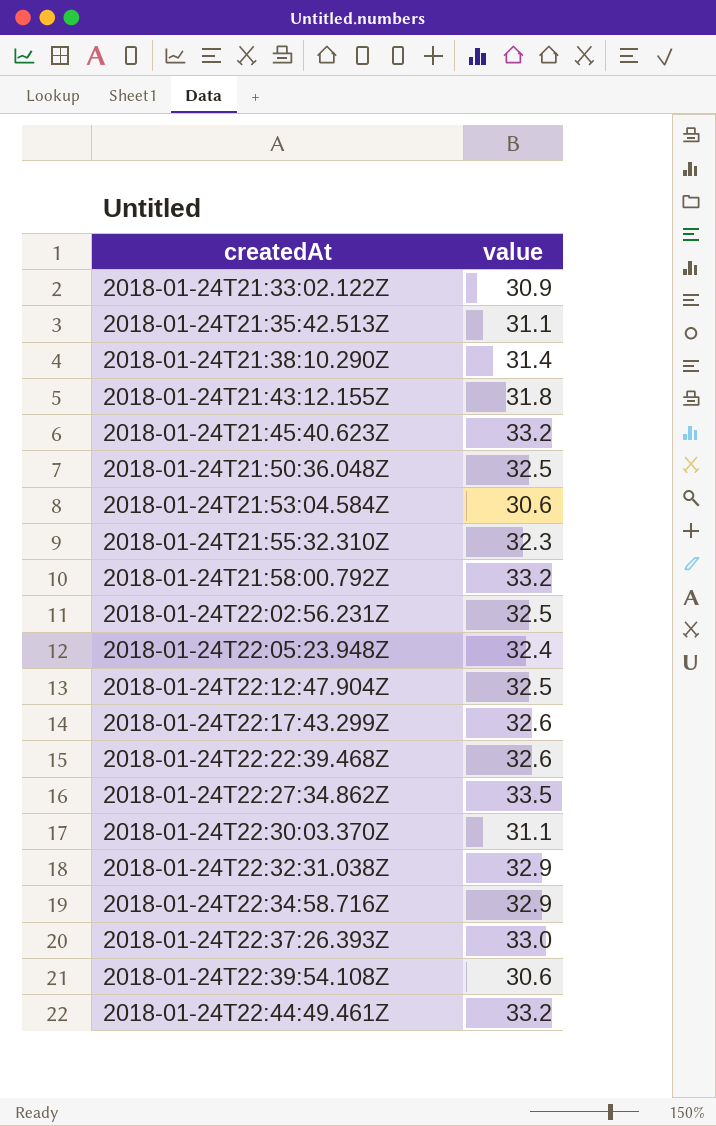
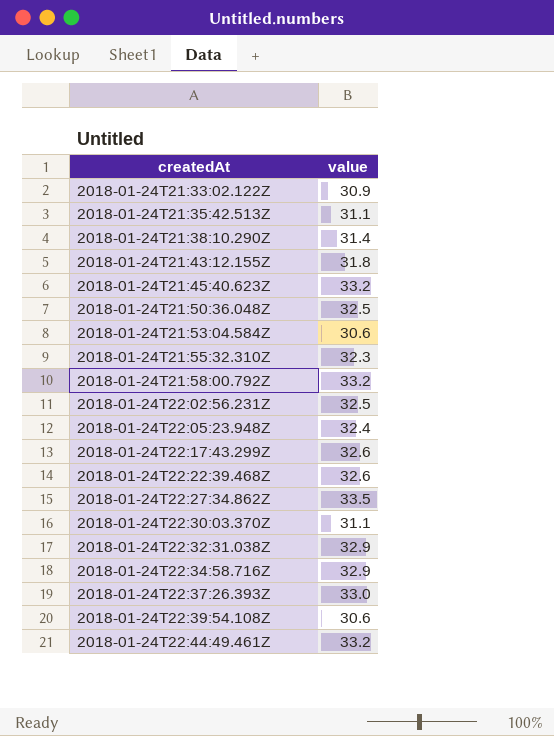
row 2018-01-24T22:12:47.904Z: 32.5 -> none

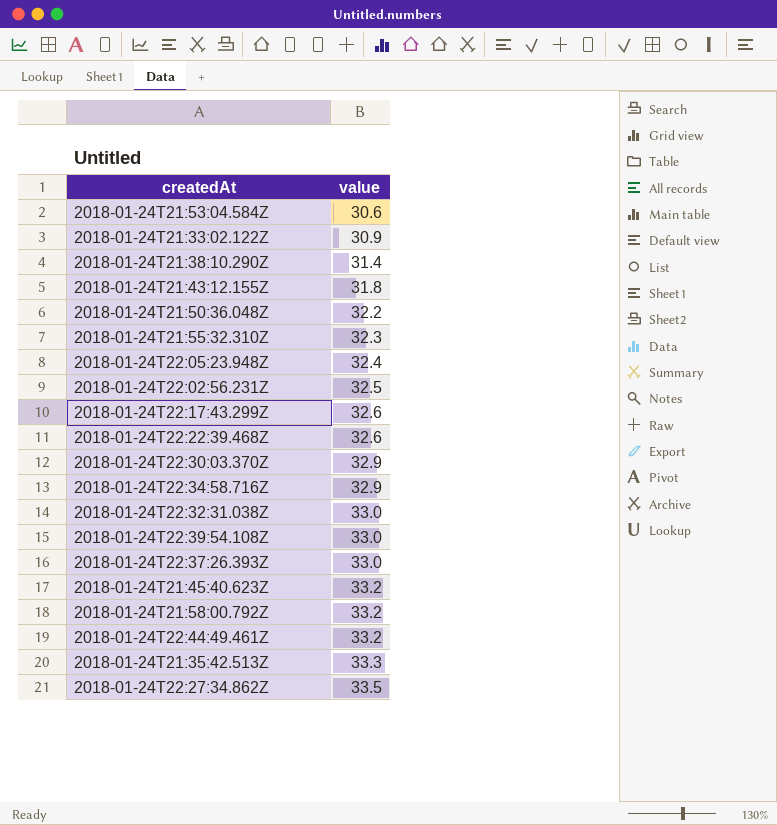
row order: createdAt ascending -> value ascending
2018-01-24T21:50:36.048Z | value: 32.5 -> 32.2
2018-01-24T22:30:03.370Z | value: 31.1 -> 32.9
2018-01-24T22:32:31.038Z | value: 32.9 -> 33.0
2018-01-24T22:39:54.108Z | value: 30.6 -> 33.0
2018-01-24T21:35:42.513Z | value: 31.1 -> 33.3

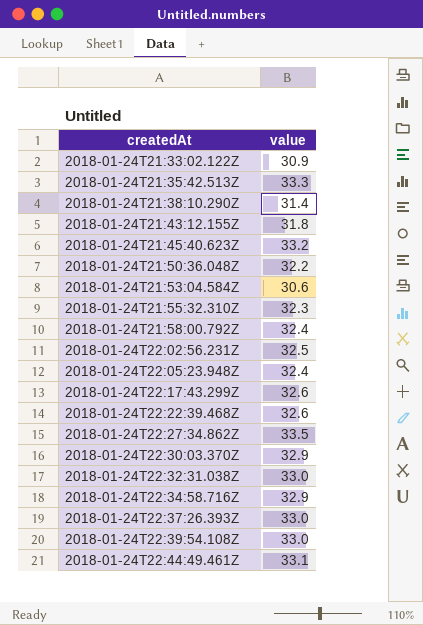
row order: value ascending -> createdAt ascending
2018-01-24T21:58:00.792Z | value: 33.2 -> 32.4
2018-01-24T22:44:49.461Z | value: 33.2 -> 33.1

